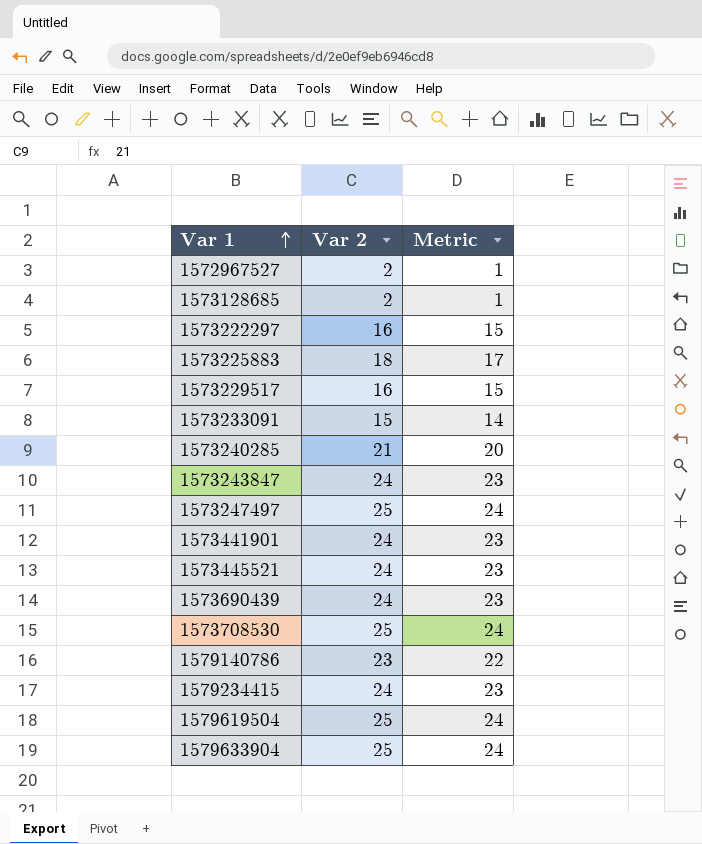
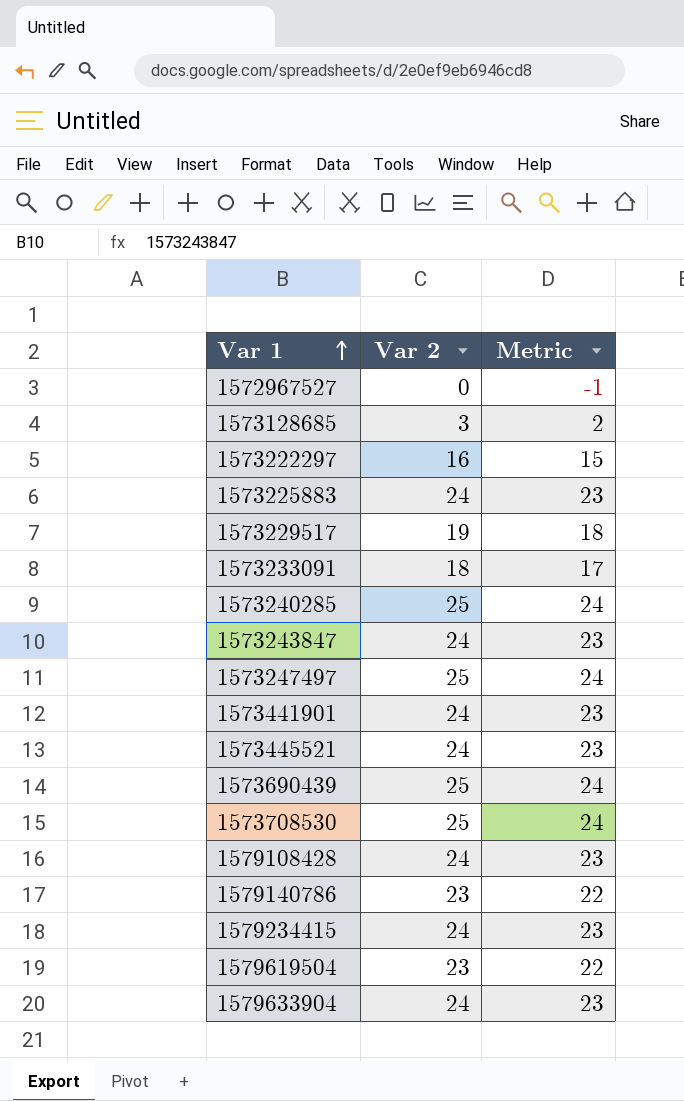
1572967527 | Var 2: 2 -> 0
1572967527 | Metric: 1 -> -1
1573128685 | Var 2: 2 -> 3
1573128685 | Metric: 1 -> 2
1573225883 | Var 2: 18 -> 24
1573225883 | Metric: 17 -> 23
1573229517 | Var 2: 16 -> 19
1573229517 | Metric: 15 -> 18
1573233091 | Var 2: 15 -> 18
1573233091 | Metric: 14 -> 17
1573240285 | Var 2: 21 -> 25
1573240285 | Metric: 20 -> 24
1573690439 | Var 2: 24 -> 25
1573690439 | Metric: 23 -> 24
row 1579108428: none -> 24 | 23
1579619504 | Var 2: 25 -> 23
1579619504 | Metric: 24 -> 22
1579633904 | Var 2: 25 -> 24
1579633904 | Metric: 24 -> 23

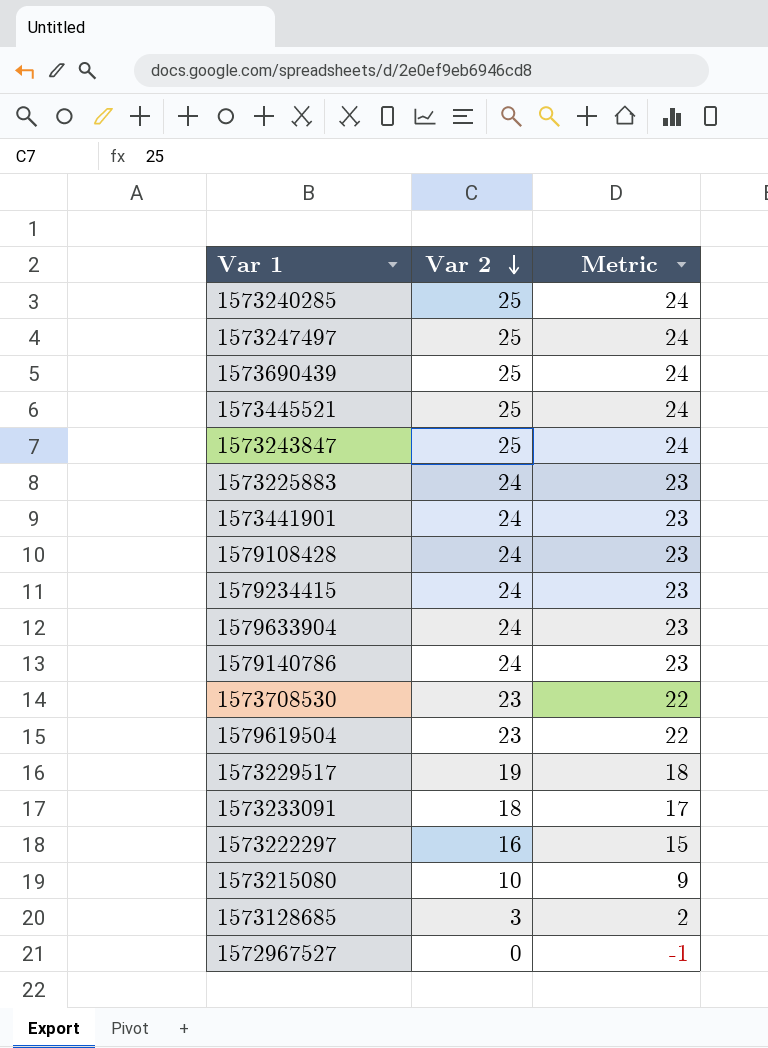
row order: Var 1 ascending -> Var 2 descending
1573445521 | Var 2: 24 -> 25
1573445521 | Metric: 23 -> 24
1573243847 | Var 2: 24 -> 25
1573243847 | Metric: 23 -> 24
1579140786 | Var 2: 23 -> 24
1579140786 | Metric: 22 -> 23
1573708530 | Var 2: 25 -> 23
1573708530 | Metric: 24 -> 22
row 1573215080: none -> 10 | 9

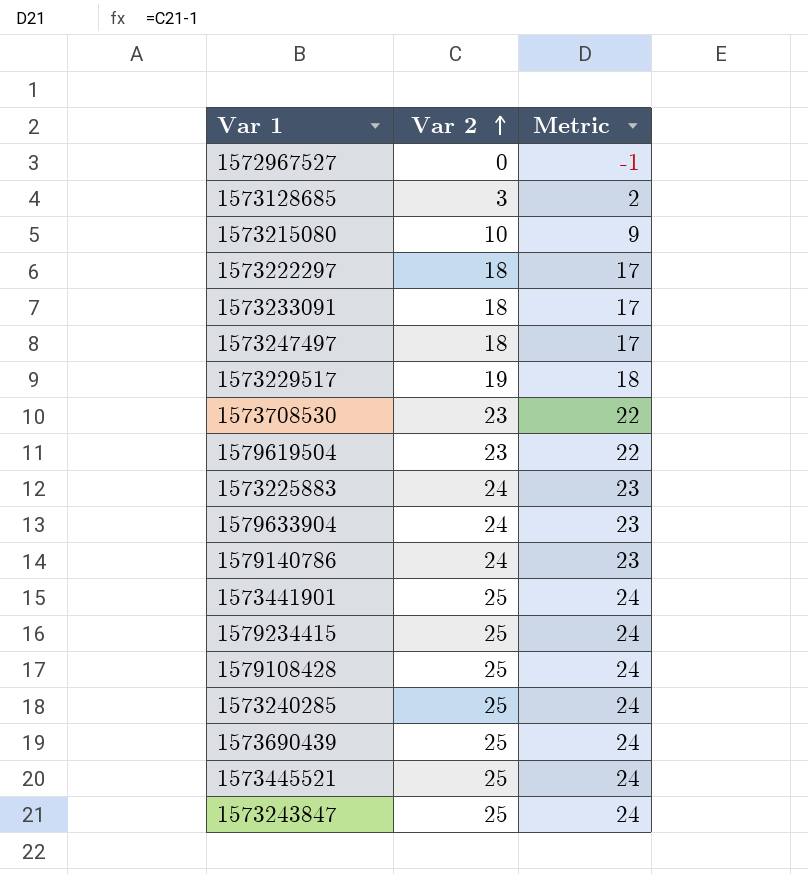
row order: Var 2 descending -> Var 2 ascending
1573222297 | Var 2: 16 -> 18
1573222297 | Metric: 15 -> 17
1573247497 | Var 2: 25 -> 18
1573247497 | Metric: 24 -> 17
1573441901 | Var 2: 24 -> 25
1573441901 | Metric: 23 -> 24
1579234415 | Var 2: 24 -> 25
1579234415 | Metric: 23 -> 24
1579108428 | Var 2: 24 -> 25
1579108428 | Metric: 23 -> 24

